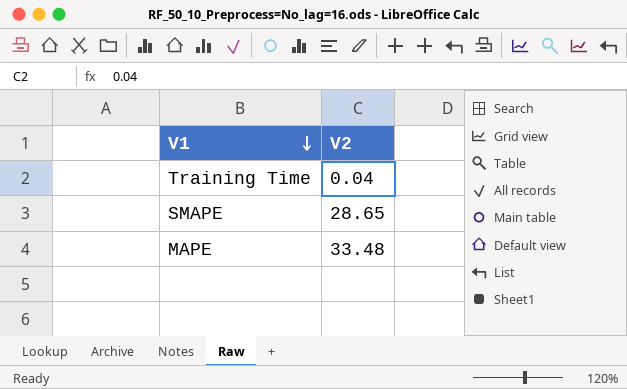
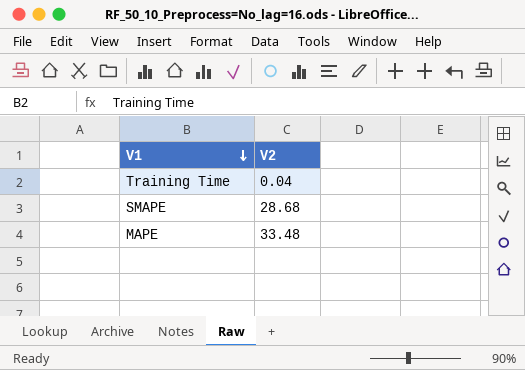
SMAPE | V2: 28.65 -> 28.68

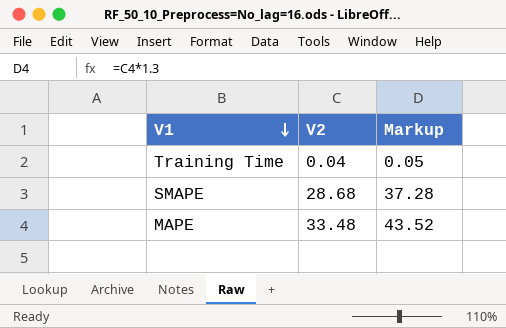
column Markup | formula: none -> [V2] * 1.3

